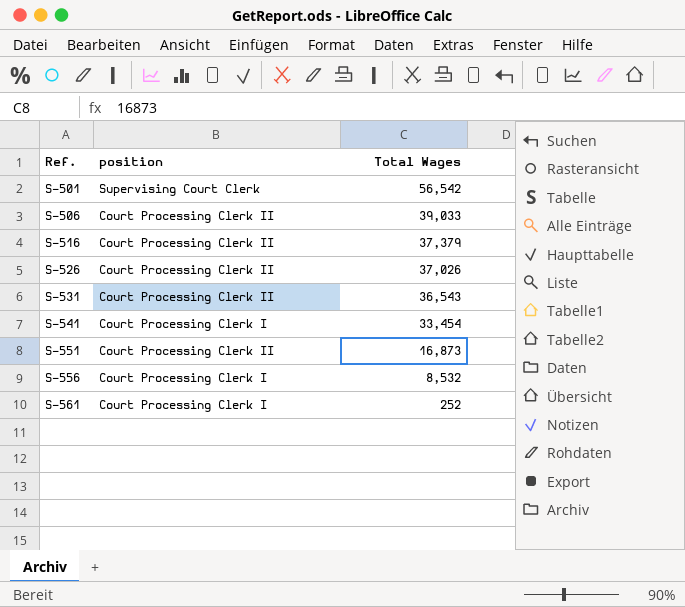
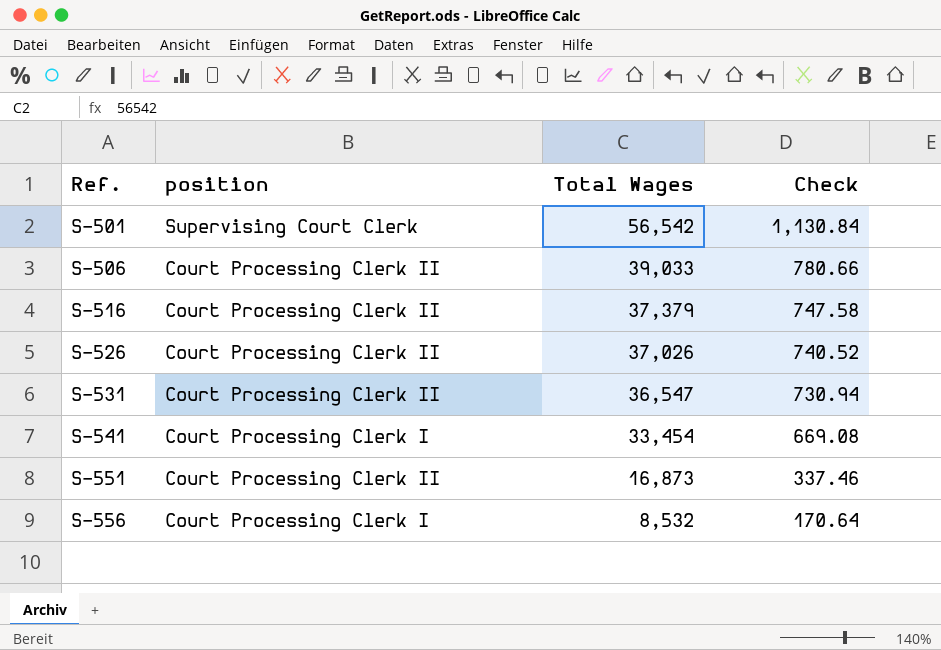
column Check | formula: none -> [Total Wages] * 0.02
row S-561: Court Processing Clerk I | 252 -> none
S-531 | Total Wages: 36,543 -> 36,547

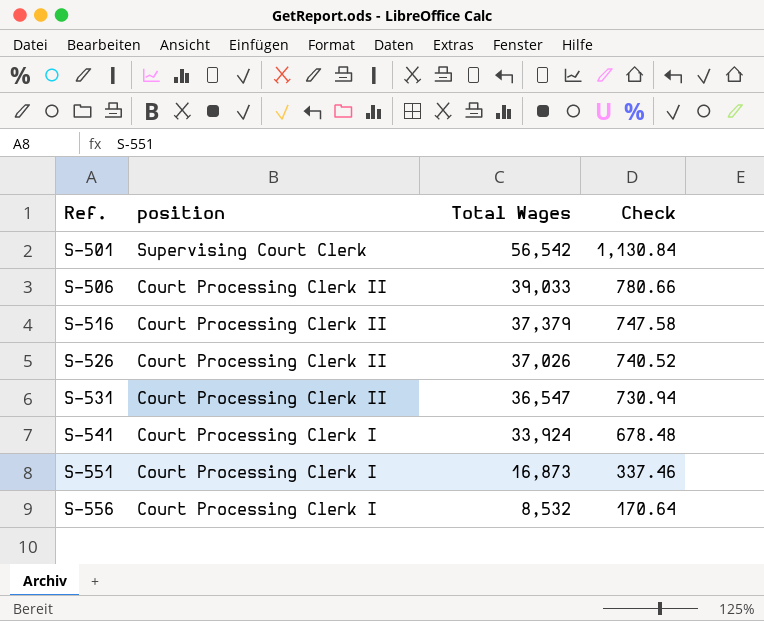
S-541 | Total Wages: 33,454 -> 33,924
S-541 | Check: 669.08 -> 678.48
S-551 | position: Court Processing Clerk II -> Court Processing Clerk I

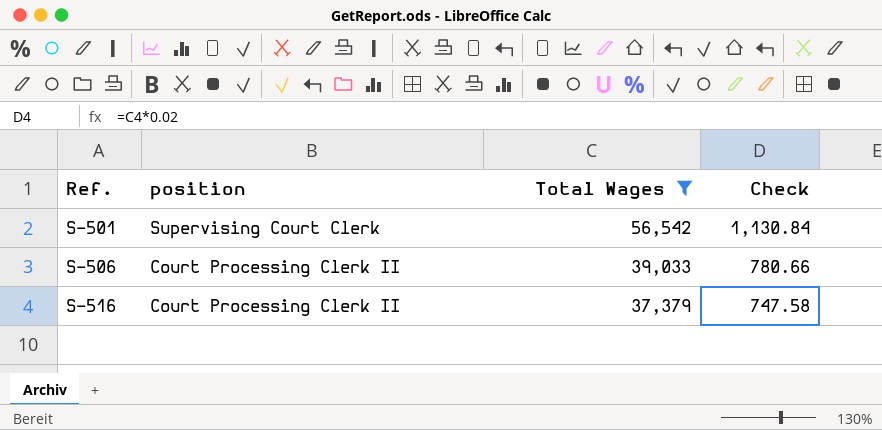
filter: none -> Total Wages >= 37,379

